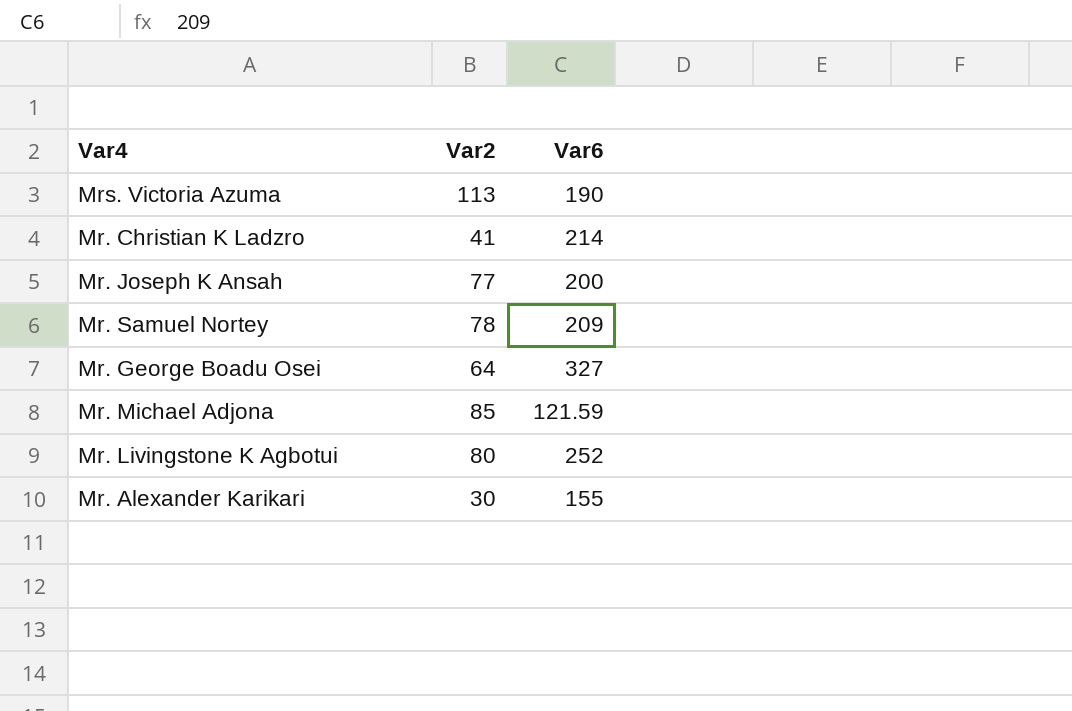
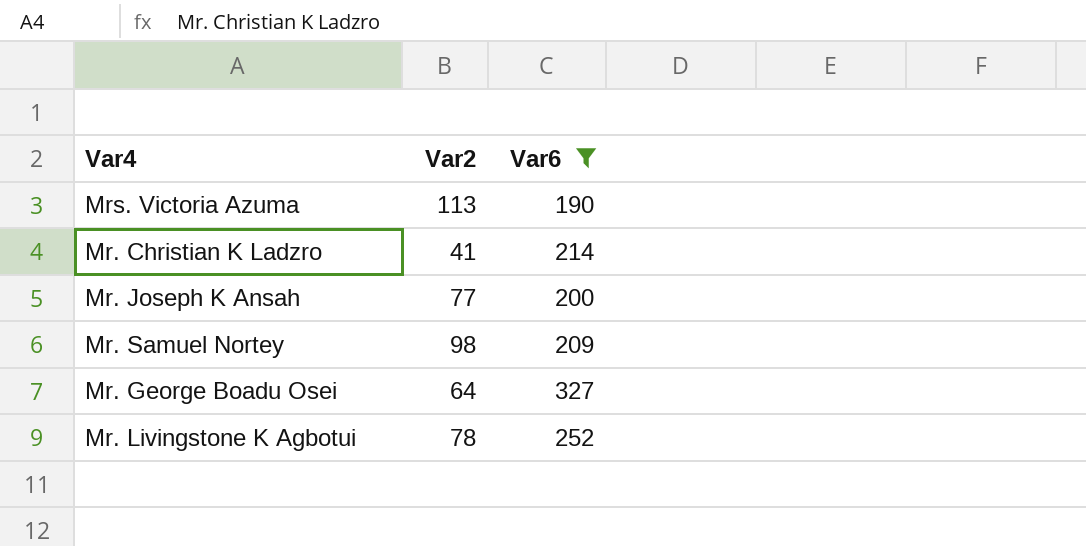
filter: none -> Var6 >= 190
Mr. Samuel Nortey | Var2: 78 -> 98
Mr. Livingstone K Agbotui | Var2: 80 -> 78

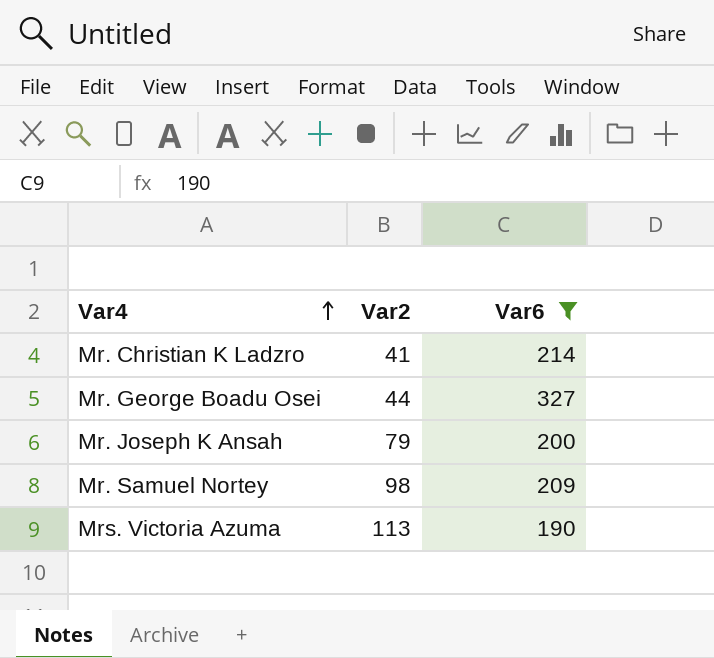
row order: none -> Var4 ascending
row Mr. Livingstone K Agbotui: 78 | 252 -> none
Mr. George Boadu Osei | Var2: 64 -> 44
Mr. Joseph K Ansah | Var2: 77 -> 79

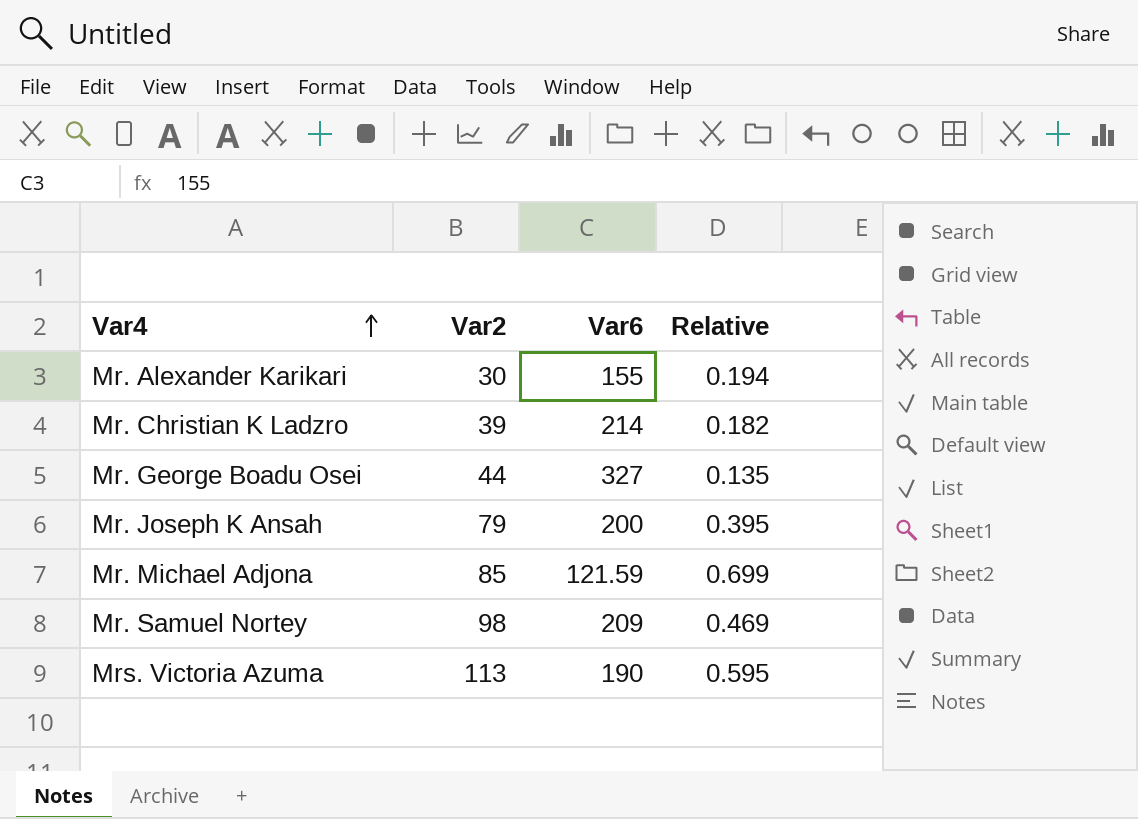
filter: Var6 >= 190 -> none
column Relative | formula: none -> [Var2] / [Var6]
Mr. Christian K Ladzro | Var2: 41 -> 39

